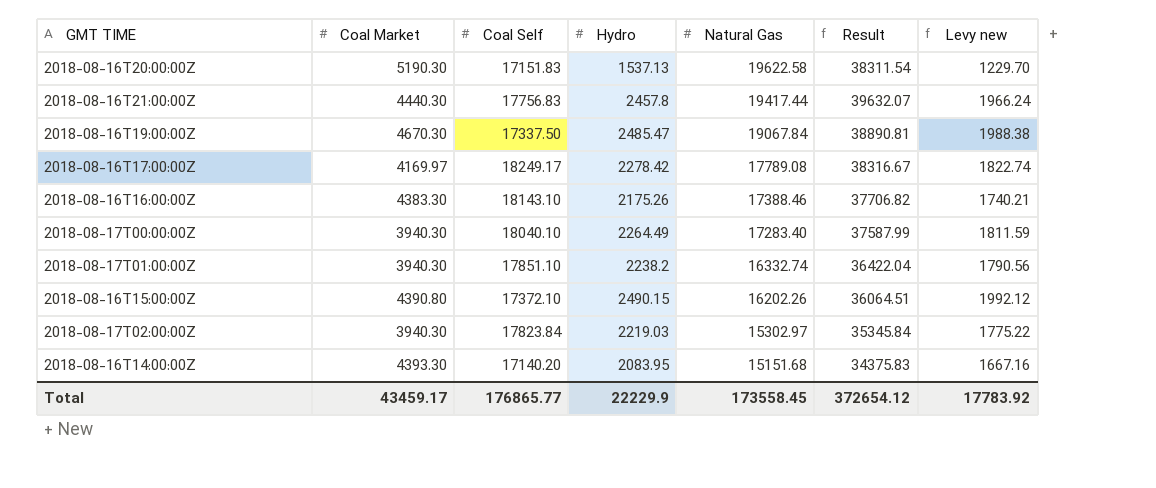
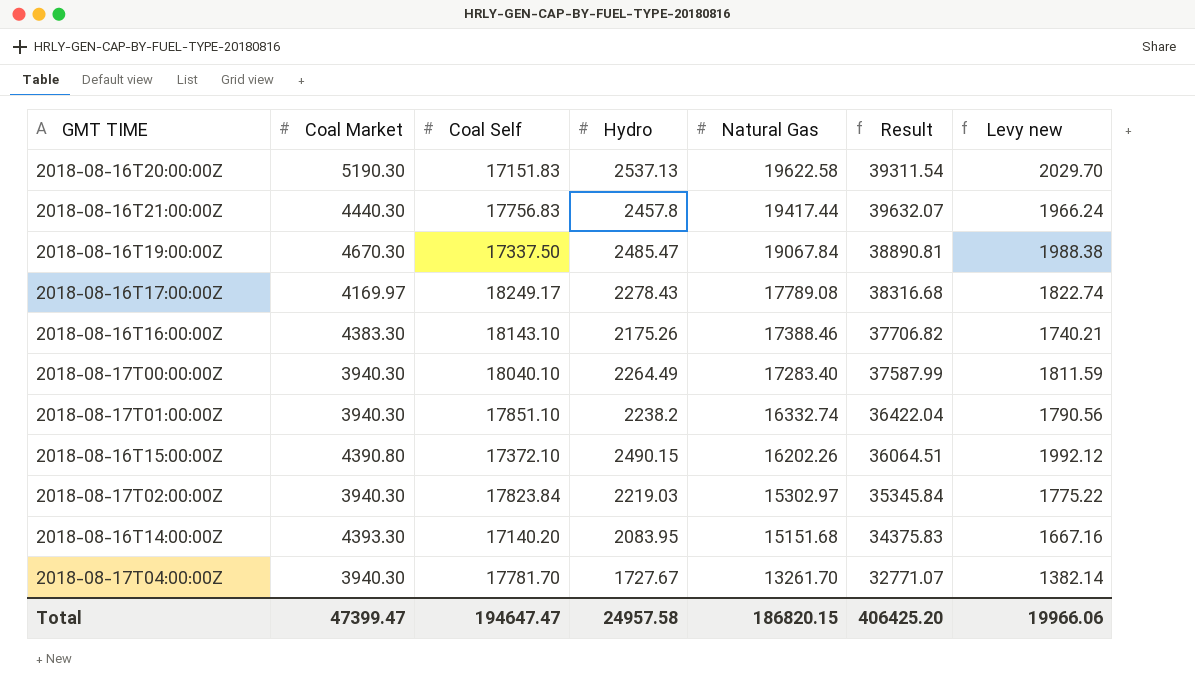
2018-08-16T20:00:00Z | Hydro: 1537.13 -> 2537.13
2018-08-16T20:00:00Z | Result: 38311.54 -> 39311.54
2018-08-16T20:00:00Z | Levy new: 1229.70 -> 2029.70
2018-08-16T17:00:00Z | Hydro: 2278.42 -> 2278.43
2018-08-16T17:00:00Z | Result: 38316.67 -> 38316.68
row 2018-08-17T04:00:00Z: none -> 3940.30 | 17781.70 | 1727.67 | 13261.70 | 32771.07 | 1382.14
Total | Coal Market: 43459.17 -> 47399.47
Total | Coal Self: 176865.77 -> 194647.47
Total | Hydro: 22229.9 -> 24957.58
Total | Natural Gas: 173558.45 -> 186820.15
Total | Result: 372654.12 -> 406425.20
Total | Levy new: 17783.92 -> 19966.06

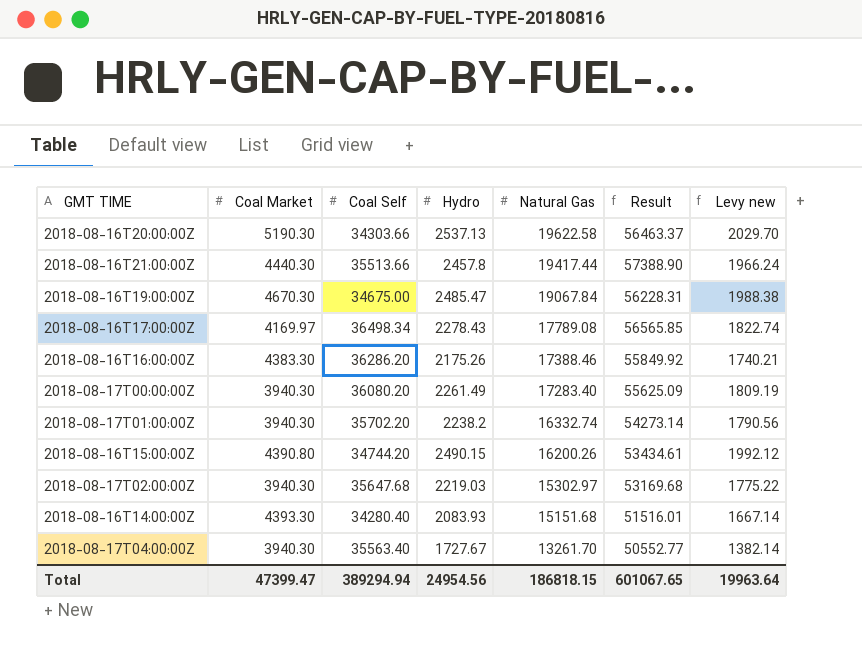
2018-08-16T20:00:00Z | Coal Self: 17151.83 -> 34303.66
2018-08-16T20:00:00Z | Result: 39311.54 -> 56463.37
2018-08-16T21:00:00Z | Coal Self: 17756.83 -> 35513.66
2018-08-16T21:00:00Z | Result: 39632.07 -> 57388.90
2018-08-16T19:00:00Z | Coal Self: 17337.50 -> 34675.00
2018-08-16T19:00:00Z | Result: 38890.81 -> 56228.31
2018-08-16T17:00:00Z | Coal Self: 18249.17 -> 36498.34
2018-08-16T17:00:00Z | Result: 38316.68 -> 56565.85
2018-08-16T16:00:00Z | Coal Self: 18143.10 -> 36286.20
2018-08-16T16:00:00Z | Result: 37706.82 -> 55849.92
2018-08-17T00:00:00Z | Coal Self: 18040.10 -> 36080.20
2018-08-17T00:00:00Z | Hydro: 2264.49 -> 2261.49
2018-08-17T00:00:00Z | Result: 37587.99 -> 55625.09
2018-08-17T00:00:00Z | Levy new: 1811.59 -> 1809.19
2018-08-17T01:00:00Z | Coal Self: 17851.10 -> 35702.20
2018-08-17T01:00:00Z | Result: 36422.04 -> 54273.14
2018-08-16T15:00:00Z | Coal Self: 17372.10 -> 34744.20
2018-08-16T15:00:00Z | Natural Gas: 16202.26 -> 16200.26
2018-08-16T15:00:00Z | Result: 36064.51 -> 53434.61
2018-08-17T02:00:00Z | Coal Self: 17823.84 -> 35647.68
2018-08-17T02:00:00Z | Result: 35345.84 -> 53169.68
2018-08-16T14:00:00Z | Coal Self: 17140.20 -> 34280.40
2018-08-16T14:00:00Z | Hydro: 2083.95 -> 2083.93
2018-08-16T14:00:00Z | Result: 34375.83 -> 51516.01
2018-08-16T14:00:00Z | Levy new: 1667.16 -> 1667.14
2018-08-17T04:00:00Z | Coal Self: 17781.70 -> 35563.40
2018-08-17T04:00:00Z | Result: 32771.07 -> 50552.77
Total | Coal Self: 194647.47 -> 389294.94
Total | Hydro: 24957.58 -> 24954.56
Total | Natural Gas: 186820.15 -> 186818.15
Total | Result: 406425.20 -> 601067.65
Total | Levy new: 19966.06 -> 19963.64

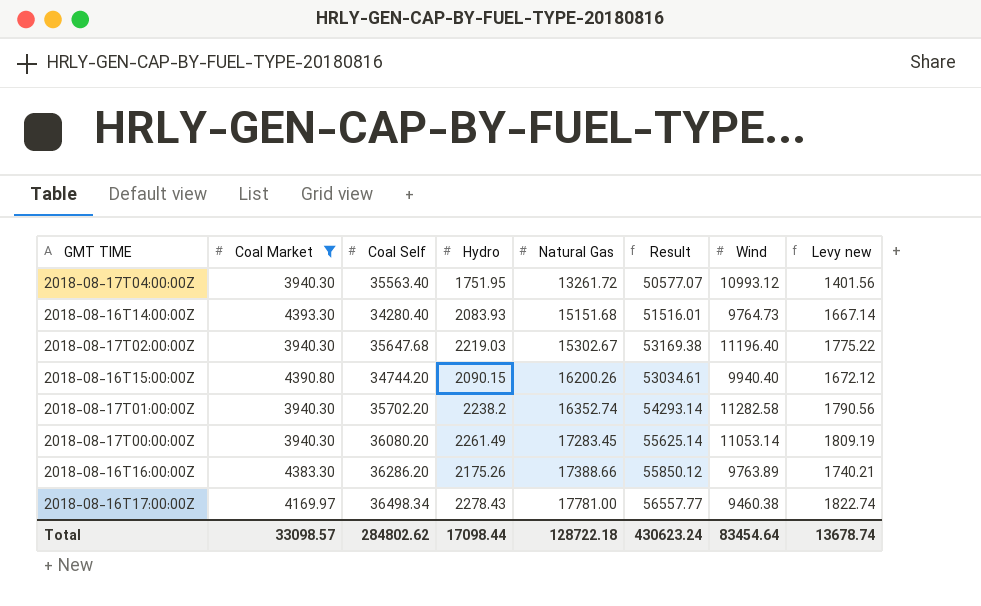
filter: none -> Coal Market <= 4393.30
row order: Natural Gas descending -> Natural Gas ascending
column Wind | position: none -> 7
2018-08-17T04:00:00Z | Hydro: 1727.67 -> 1751.95
2018-08-17T04:00:00Z | Natural Gas: 13261.70 -> 13261.72
2018-08-17T04:00:00Z | Result: 50552.77 -> 50577.07
2018-08-17T04:00:00Z | Levy new: 1382.14 -> 1401.56
2018-08-17T02:00:00Z | Natural Gas: 15302.97 -> 15302.67
2018-08-17T02:00:00Z | Result: 53169.68 -> 53169.38
2018-08-16T15:00:00Z | Hydro: 2490.15 -> 2090.15
2018-08-16T15:00:00Z | Result: 53434.61 -> 53034.61
2018-08-16T15:00:00Z | Levy new: 1992.12 -> 1672.12
2018-08-17T01:00:00Z | Natural Gas: 16332.74 -> 16352.74
2018-08-17T01:00:00Z | Result: 54273.14 -> 54293.14
2018-08-17T00:00:00Z | Natural Gas: 17283.40 -> 17283.45
2018-08-17T00:00:00Z | Result: 55625.09 -> 55625.14
2018-08-16T16:00:00Z | Natural Gas: 17388.46 -> 17388.66
2018-08-16T16:00:00Z | Result: 55849.92 -> 55850.12
2018-08-16T17:00:00Z | Natural Gas: 17789.08 -> 17781.00
2018-08-16T17:00:00Z | Result: 56565.85 -> 56557.77
Total | Coal Market: 47399.47 -> 33098.57
Total | Coal Self: 389294.94 -> 284802.62
Total | Hydro: 24954.56 -> 17098.44
Total | Natural Gas: 186818.15 -> 128722.18
Total | Result: 601067.65 -> 430623.24
Total | Levy new: 19963.64 -> 13678.74

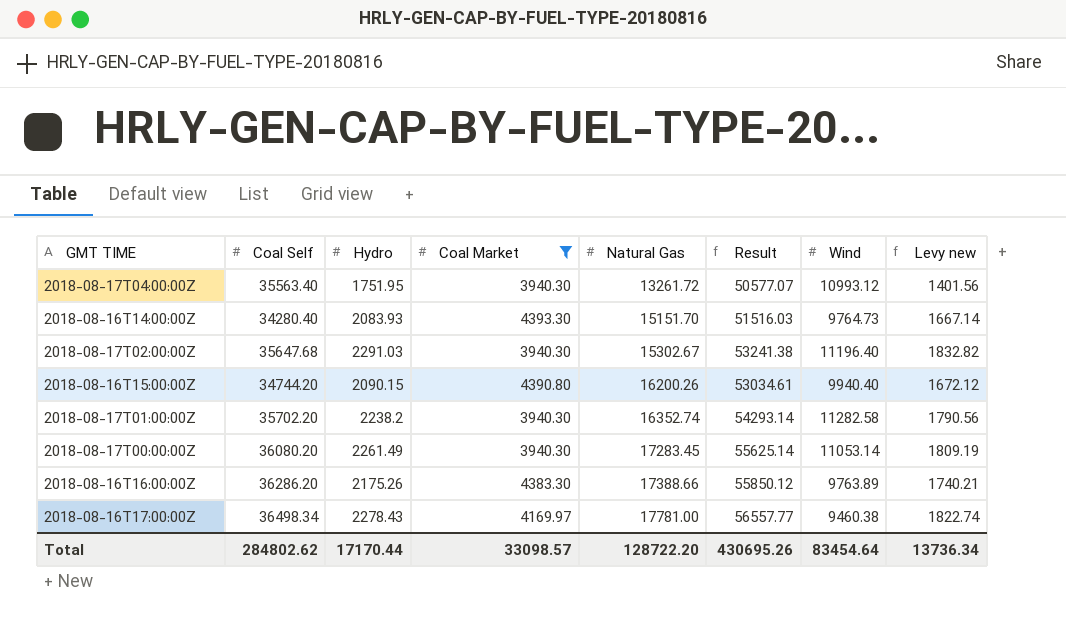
column Coal Market | position: 2 -> 4
2018-08-16T14:00:00Z | Natural Gas: 15151.68 -> 15151.70
2018-08-16T14:00:00Z | Result: 51516.01 -> 51516.03
2018-08-17T02:00:00Z | Hydro: 2219.03 -> 2291.03
2018-08-17T02:00:00Z | Result: 53169.38 -> 53241.38
2018-08-17T02:00:00Z | Levy new: 1775.22 -> 1832.82
Total | Hydro: 17098.44 -> 17170.44
Total | Natural Gas: 128722.18 -> 128722.20
Total | Result: 430623.24 -> 430695.26
Total | Levy new: 13678.74 -> 13736.34

